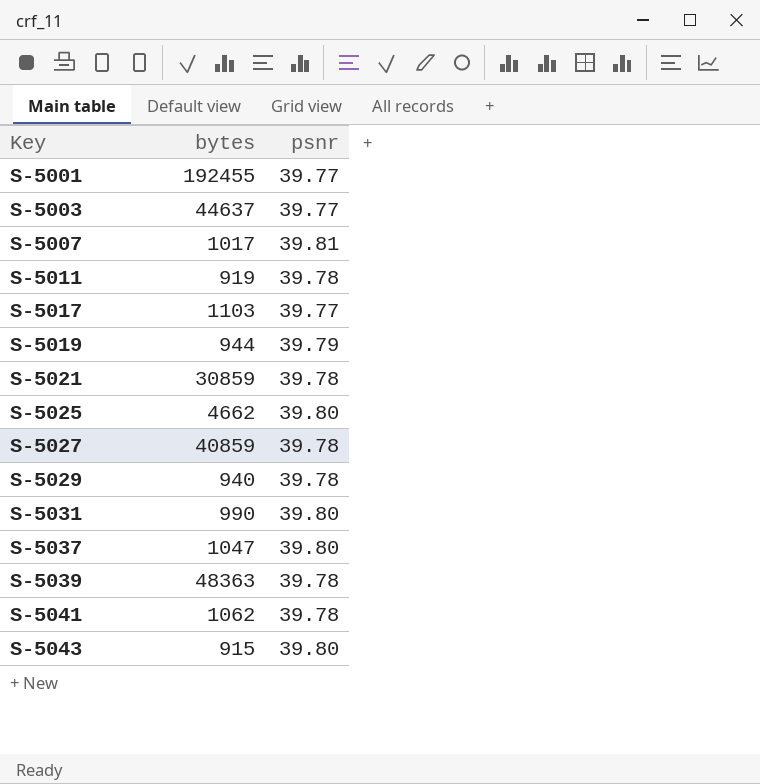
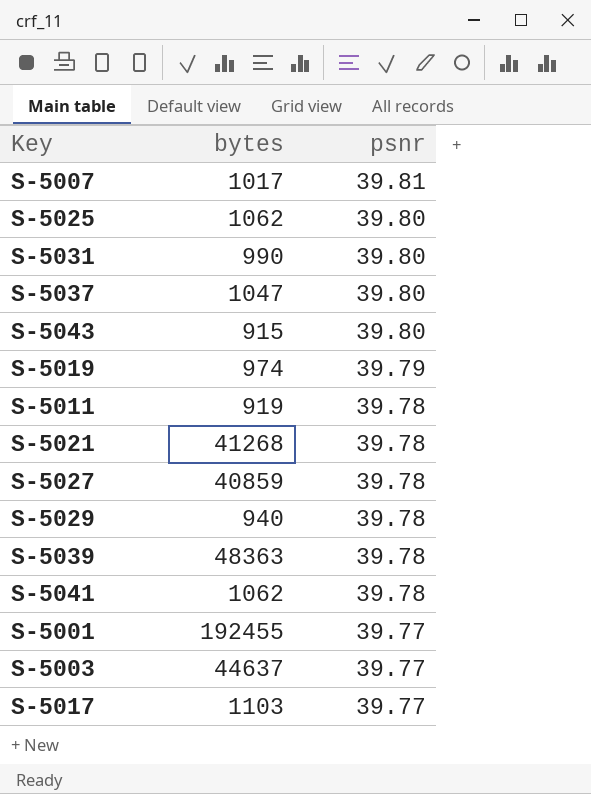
row order: Key ascending -> psnr descending
S-5025 | bytes: 4662 -> 1062
S-5019 | bytes: 944 -> 974
S-5021 | bytes: 30859 -> 41268

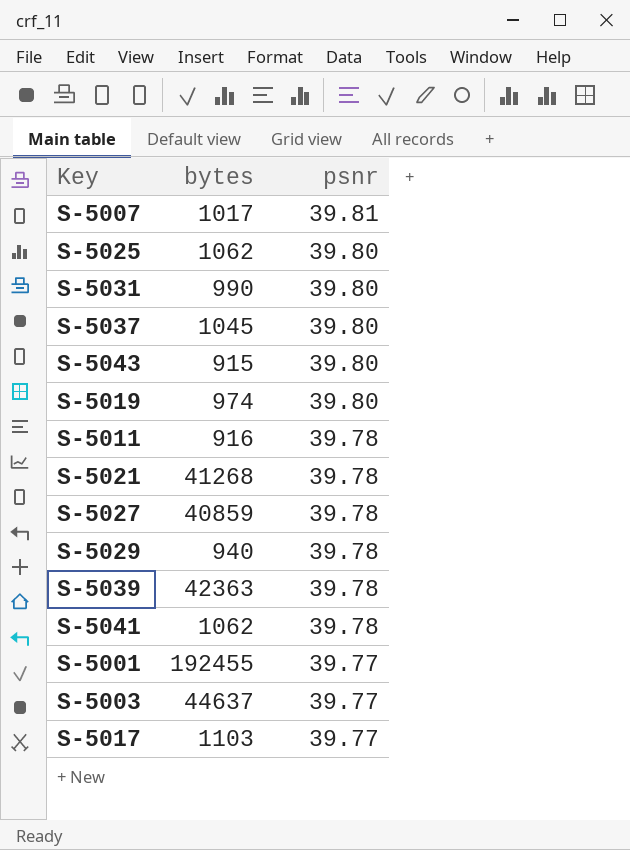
S-5037 | bytes: 1047 -> 1045
S-5019 | psnr: 39.79 -> 39.80
S-5011 | bytes: 919 -> 916
S-5039 | bytes: 48363 -> 42363

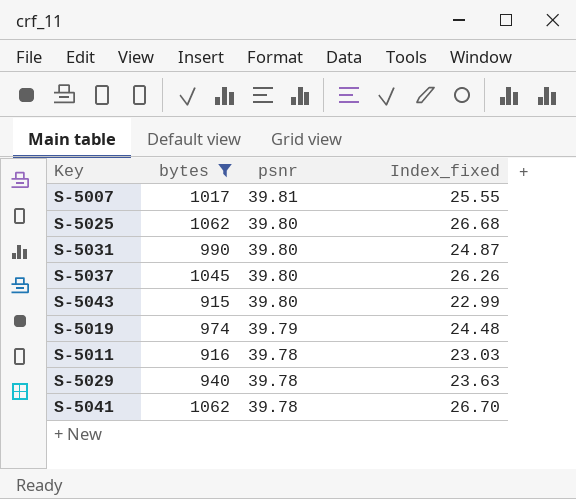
filter: none -> bytes <= 1062
column Index_fixed | formula: none -> [bytes] / [psnr]
S-5019 | psnr: 39.80 -> 39.79

